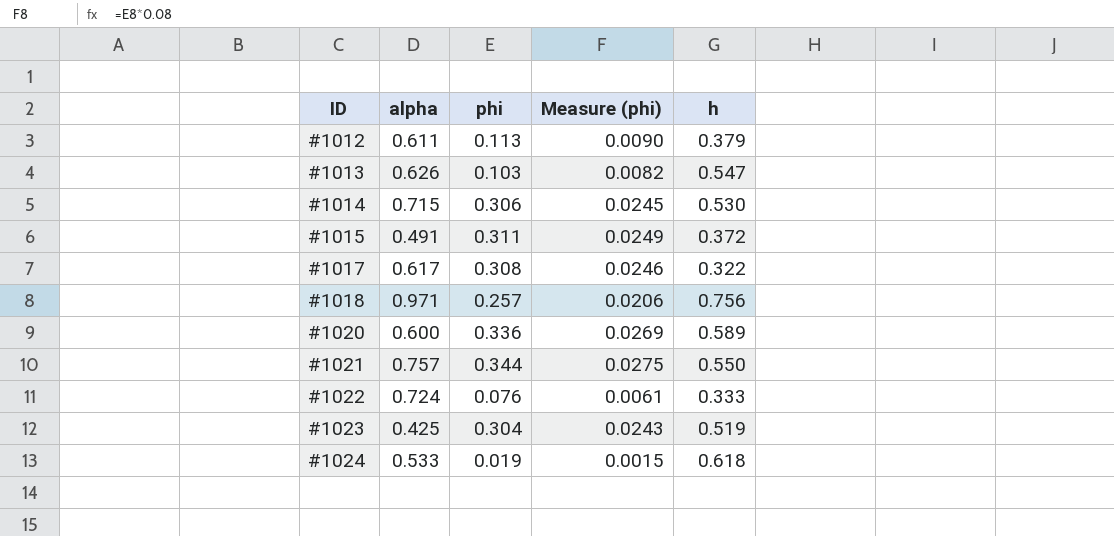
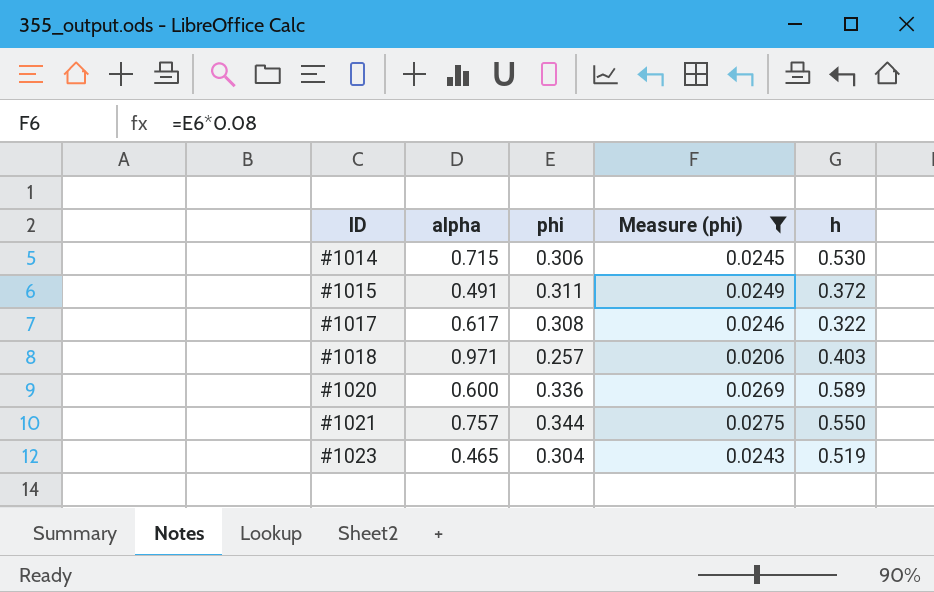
filter: none -> Measure (phi) >= 0.0206
#1018 | h: 0.756 -> 0.403
#1023 | alpha: 0.425 -> 0.465

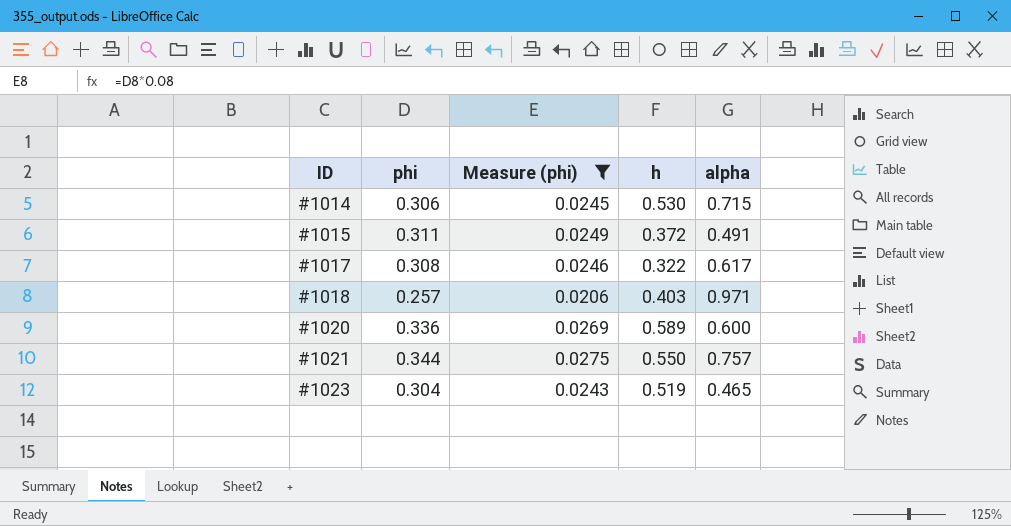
column alpha | position: 2 -> 5

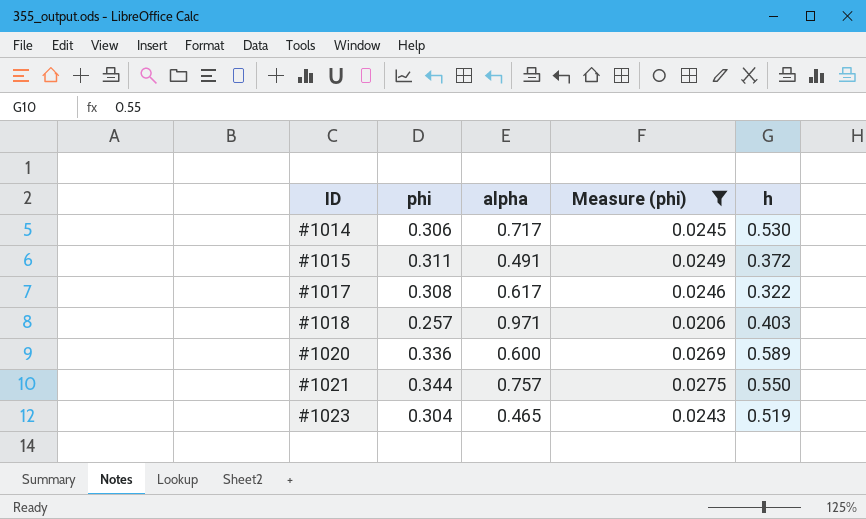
column alpha | position: 5 -> 3
#1014 | alpha: 0.715 -> 0.717

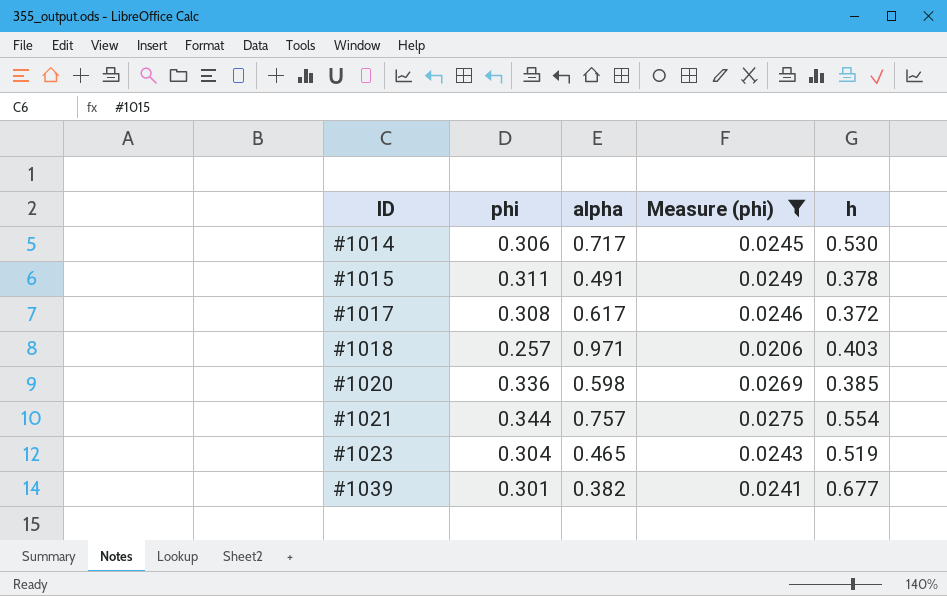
#1015 | h: 0.372 -> 0.378
#1017 | h: 0.322 -> 0.372
#1020 | alpha: 0.600 -> 0.598
#1020 | h: 0.589 -> 0.385
#1021 | h: 0.550 -> 0.554
row #1039: none -> 0.301 | 0.382 | 0.0241 | 0.677

